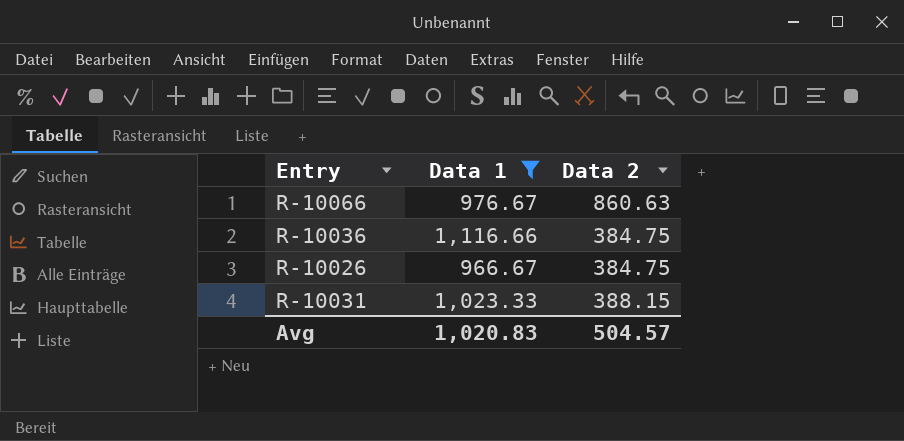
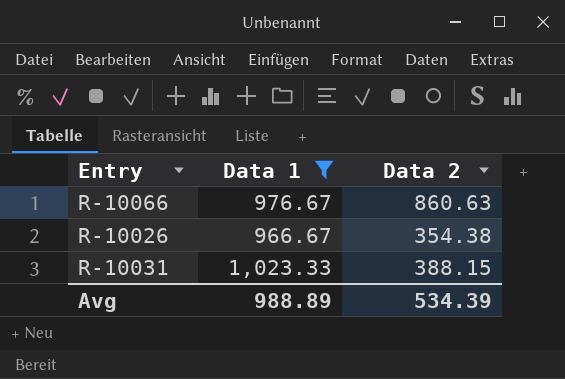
row R-10036: 1,116.66 | 384.75 -> none
R-10026 | Data 2: 384.75 -> 354.38
Avg | Data 1: 1,020.83 -> 988.89
Avg | Data 2: 504.57 -> 534.39

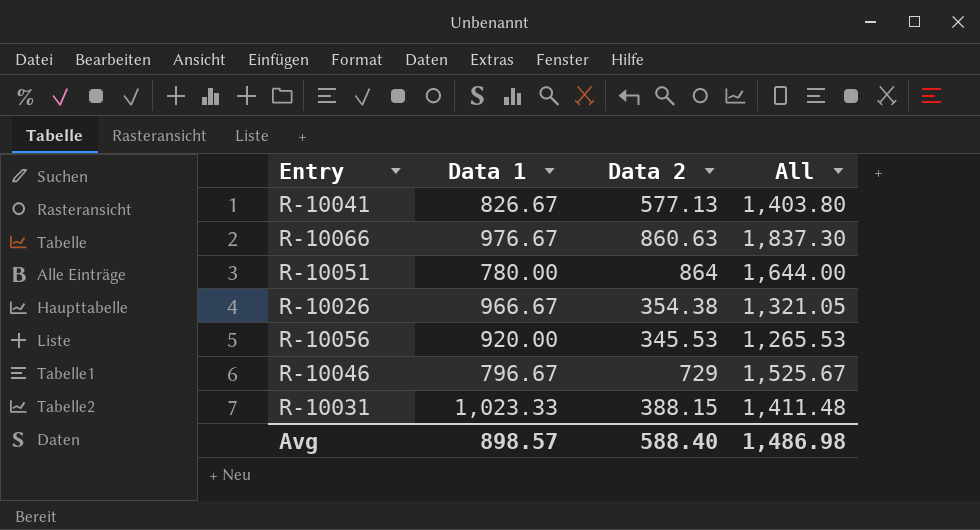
filter: Data 1 >= 966.67 -> none
column All | formula: none -> [Data 1] + [Data 2]
Avg | Data 1: 988.89 -> 898.57
Avg | Data 2: 534.39 -> 588.40

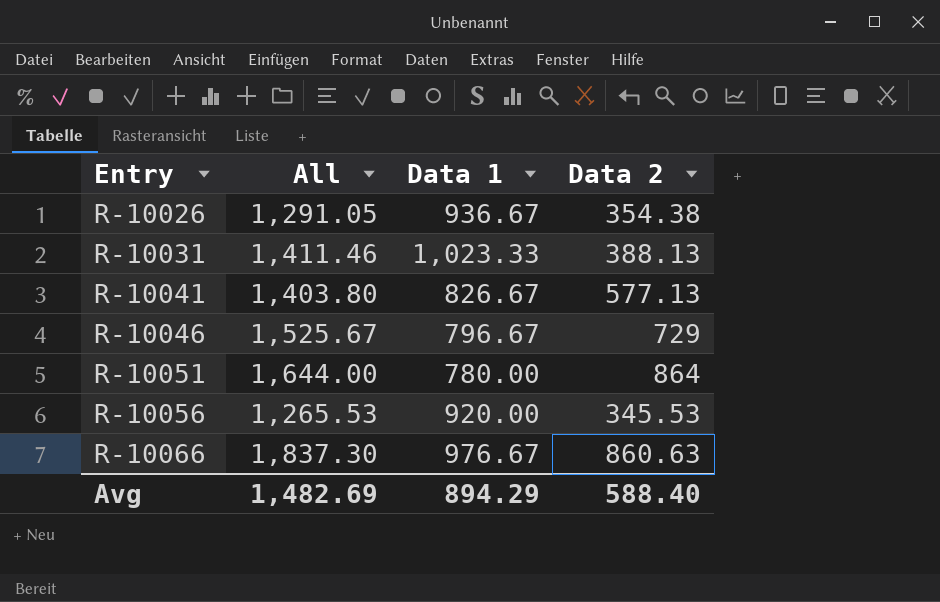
row order: none -> Entry ascending
column All | position: 4 -> 2
R-10026 | All: 1,321.05 -> 1,291.05
R-10026 | Data 1: 966.67 -> 936.67
R-10031 | All: 1,411.48 -> 1,411.46
R-10031 | Data 2: 388.15 -> 388.13
Avg | All: 1,486.98 -> 1,482.69
Avg | Data 1: 898.57 -> 894.29

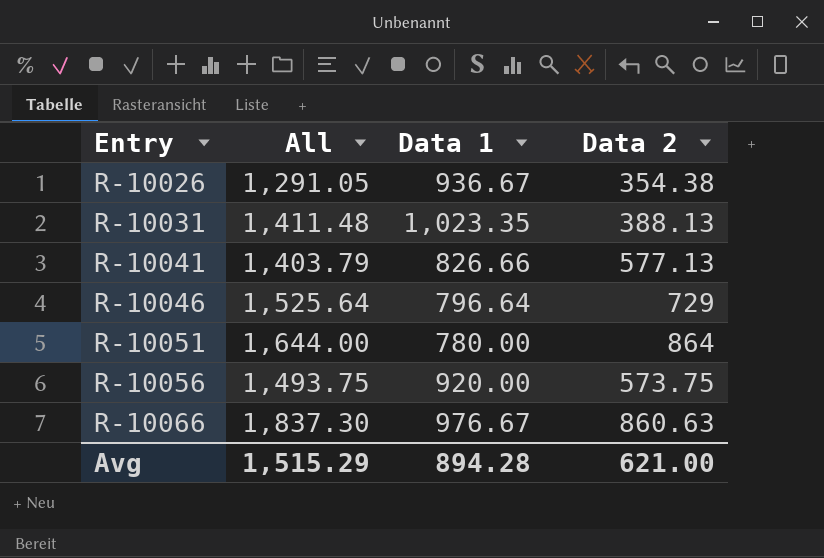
R-10031 | All: 1,411.46 -> 1,411.48
R-10031 | Data 1: 1,023.33 -> 1,023.35
R-10041 | All: 1,403.80 -> 1,403.79
R-10041 | Data 1: 826.67 -> 826.66
R-10046 | All: 1,525.67 -> 1,525.64
R-10046 | Data 1: 796.67 -> 796.64
R-10056 | All: 1,265.53 -> 1,493.75
R-10056 | Data 2: 345.53 -> 573.75
Avg | All: 1,482.69 -> 1,515.29
Avg | Data 1: 894.29 -> 894.28
Avg | Data 2: 588.40 -> 621.00

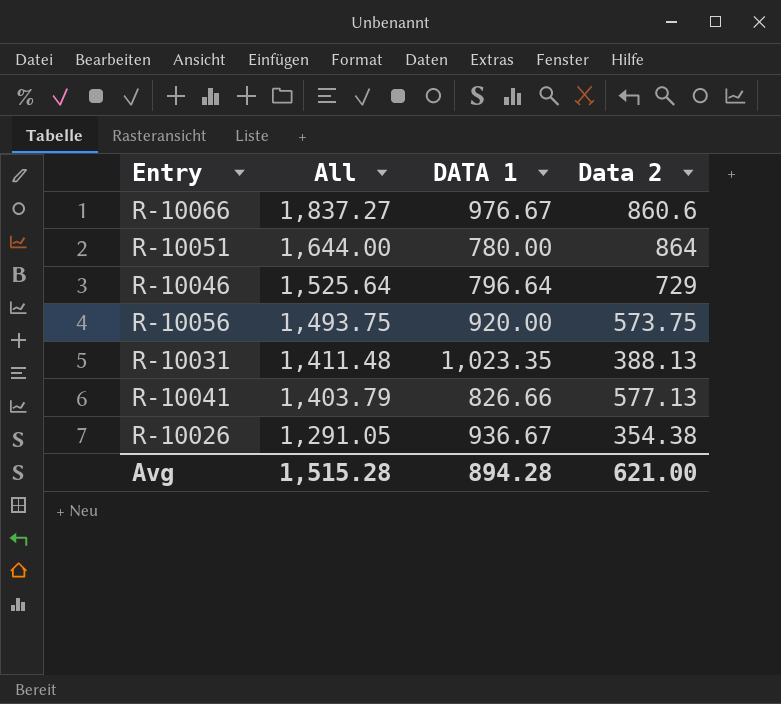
row order: Entry ascending -> All descending
column name: Data 1 -> DATA 1
R-10066 | All: 1,837.30 -> 1,837.27
R-10066 | Data 2: 860.63 -> 860.6
Avg | All: 1,515.29 -> 1,515.28

